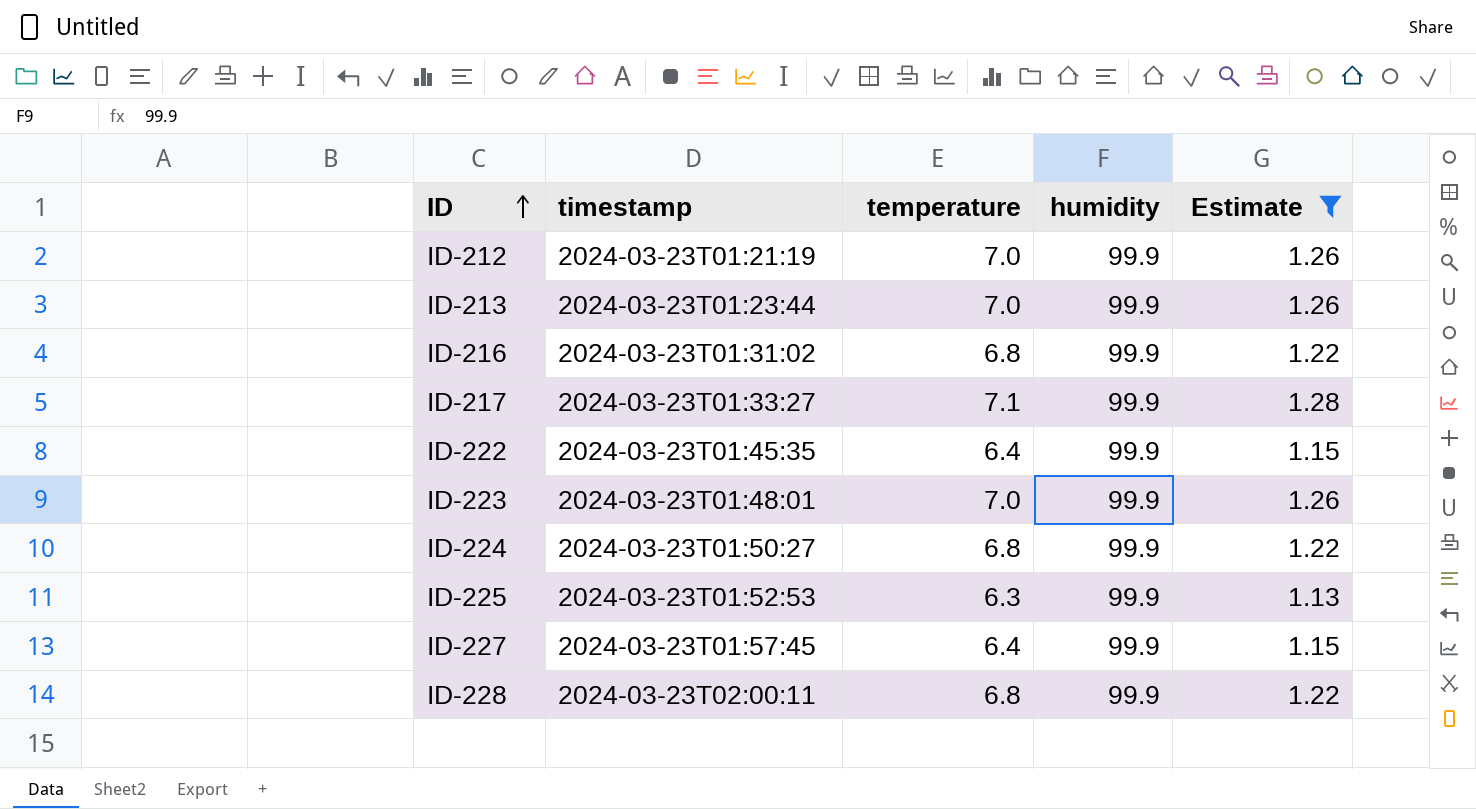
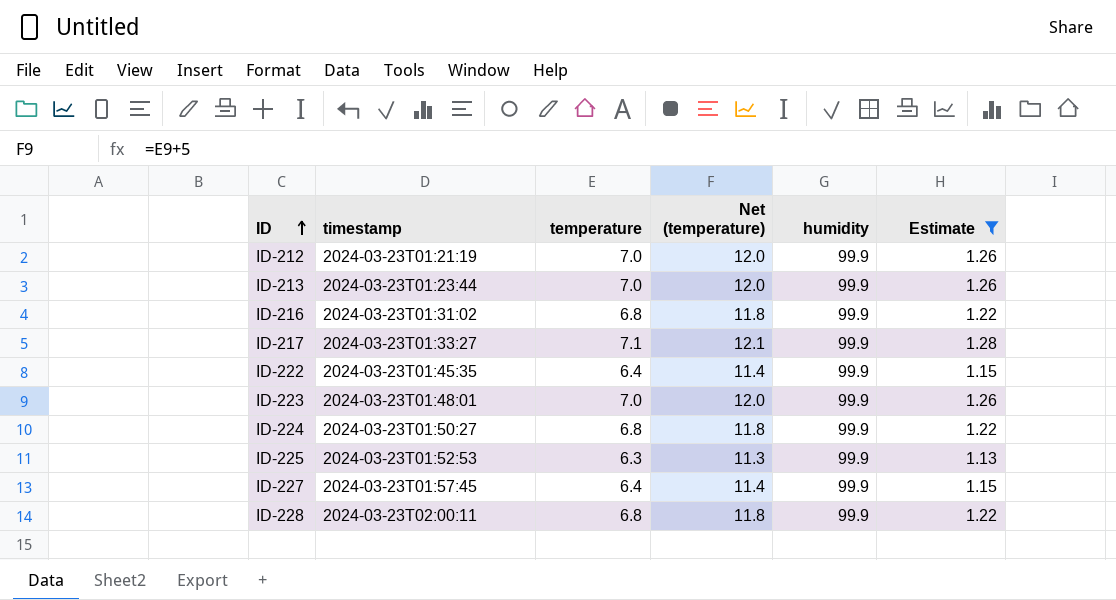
column Net (temperature) | formula: none -> [temperature] + 5

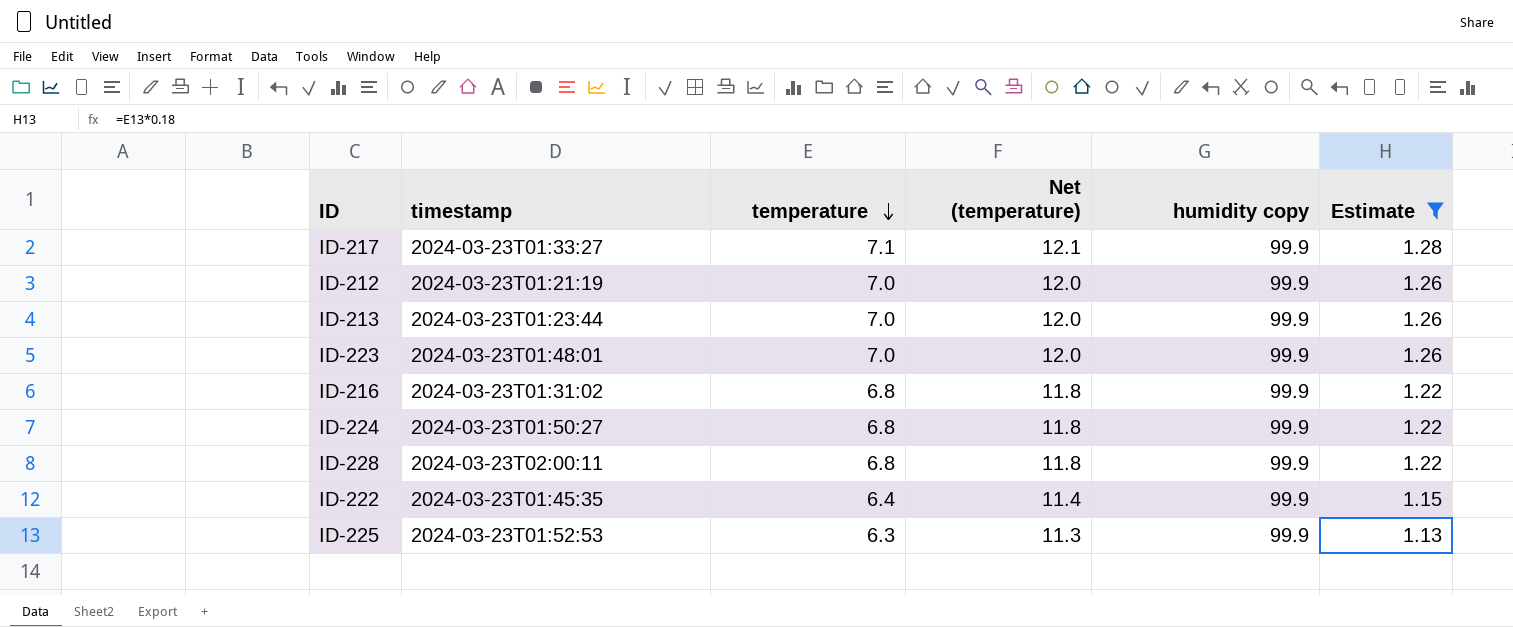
row order: ID ascending -> temperature descending
column name: humidity -> humidity copy
row ID-227: 2024-03-23T01:57:45 | 6.4 | 11.4 | 99.9 | 1.15 -> none

